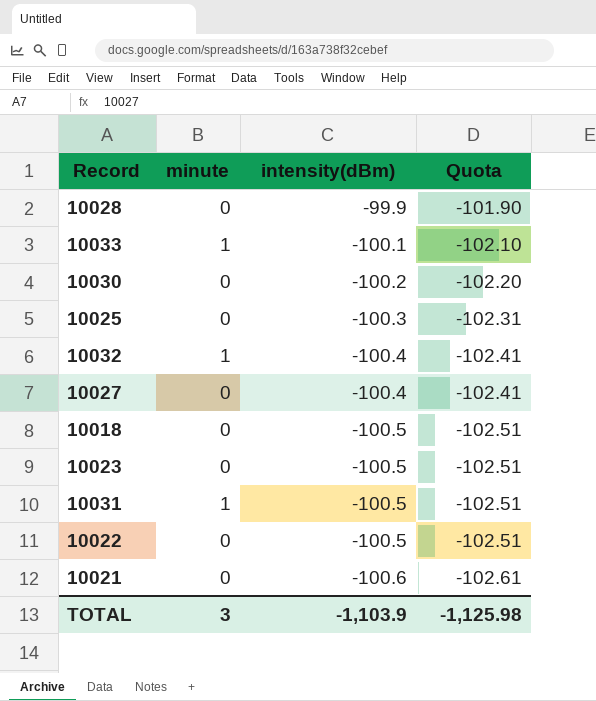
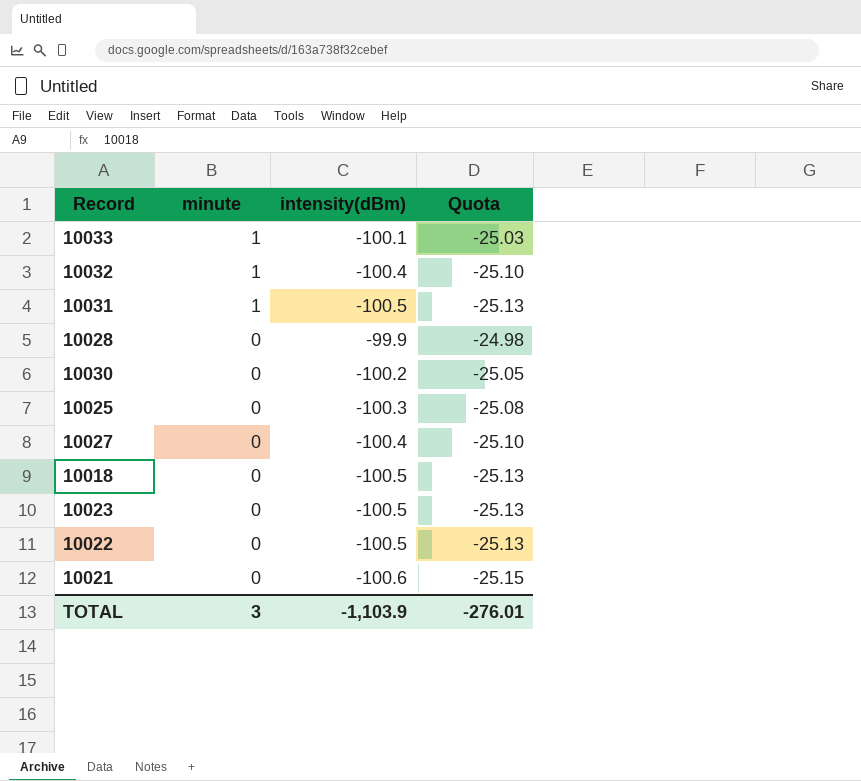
row order: intensity(dBm) descending -> minute descending
column Quota | formula: [intensity(dBm)] * 1.02 -> [intensity(dBm)] * 0.25
TOTAL | Quota: -1,125.98 -> -276.01

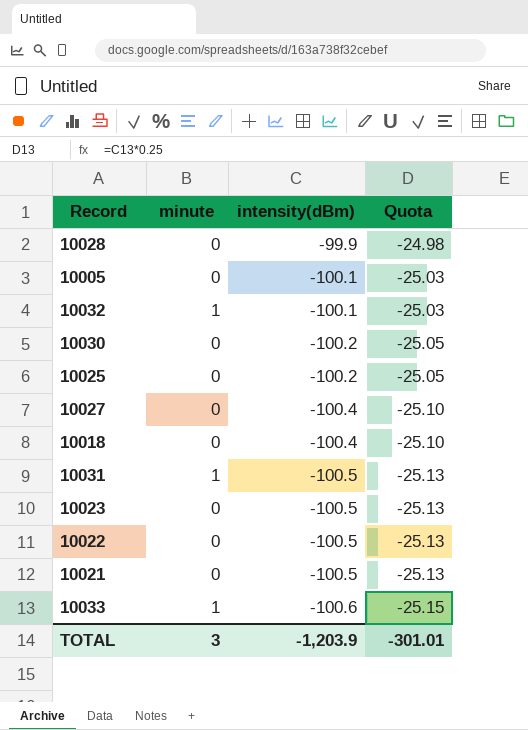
row order: minute descending -> intensity(dBm) descending
row 10005: none -> 0 | -100.1 | -25.03
10032 | intensity(dBm): -100.4 -> -100.1
10032 | Quota: -25.10 -> -25.03
10025 | intensity(dBm): -100.3 -> -100.2
10025 | Quota: -25.08 -> -25.05
10018 | intensity(dBm): -100.5 -> -100.4
10018 | Quota: -25.13 -> -25.10
10021 | intensity(dBm): -100.6 -> -100.5
10021 | Quota: -25.15 -> -25.13
10033 | intensity(dBm): -100.1 -> -100.6
10033 | Quota: -25.03 -> -25.15
TOTAL | intensity(dBm): -1,103.9 -> -1,203.9
TOTAL | Quota: -276.01 -> -301.01

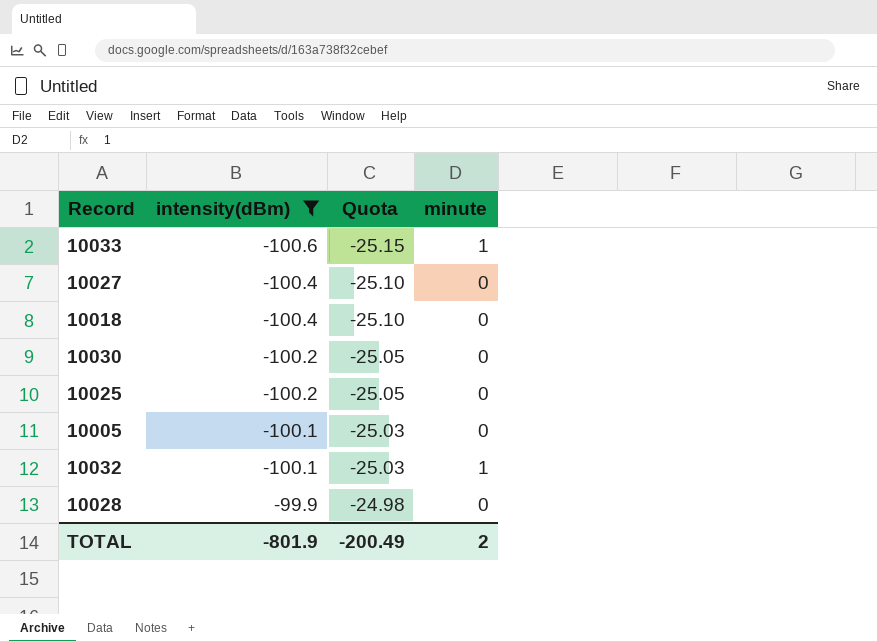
filter: none -> intensity(dBm) != -100.5
row order: intensity(dBm) descending -> intensity(dBm) ascending
column minute | position: 2 -> 4
TOTAL | intensity(dBm): -1,203.9 -> -801.9
TOTAL | Quota: -301.01 -> -200.49
TOTAL | minute: 3 -> 2

